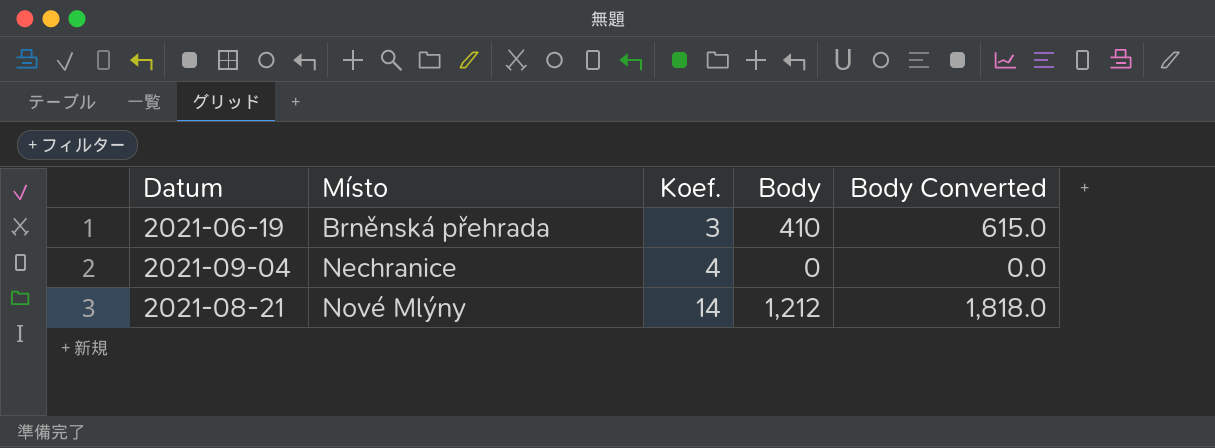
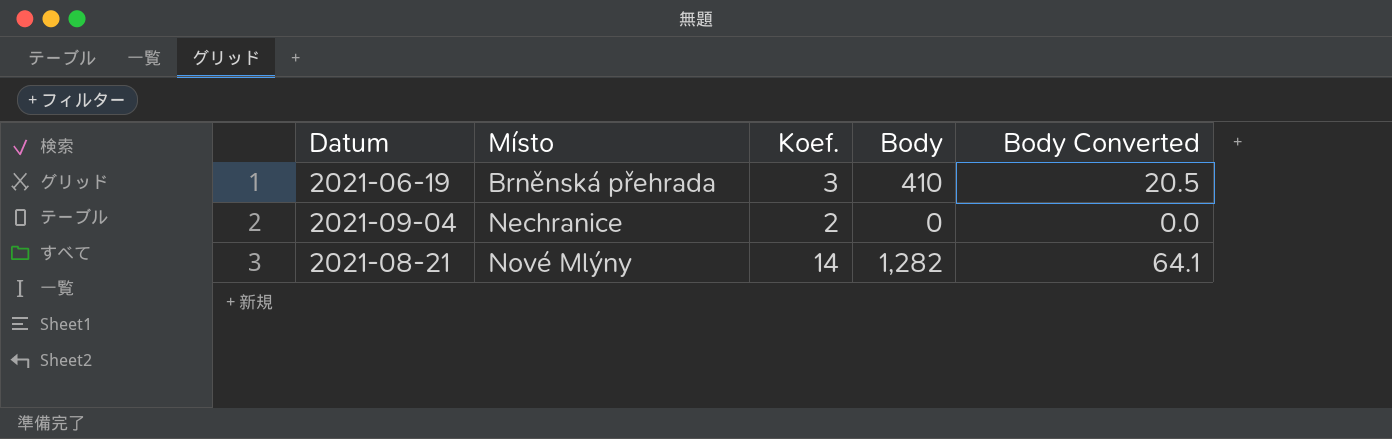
column Body Converted | formula: [Body] * 1.5 -> [Body] * 0.05
2021-09-04 | Koef.: 4 -> 2
2021-08-21 | Body: 1,212 -> 1,282

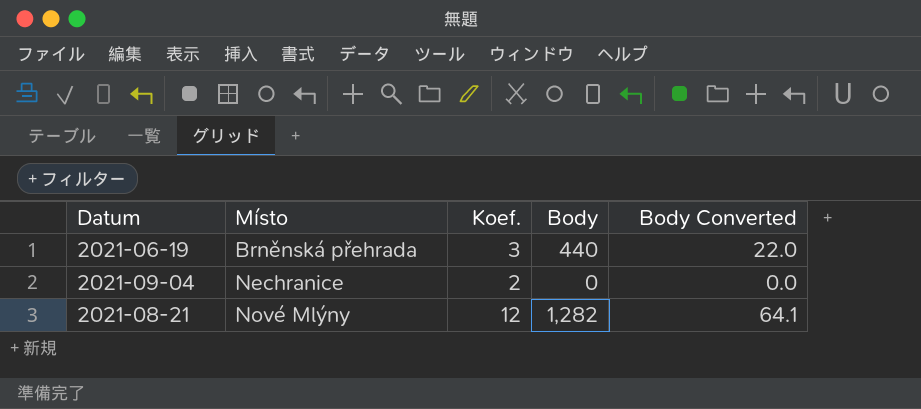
2021-06-19 | Body: 410 -> 440
2021-06-19 | Body Converted: 20.5 -> 22.0
2021-08-21 | Koef.: 14 -> 12

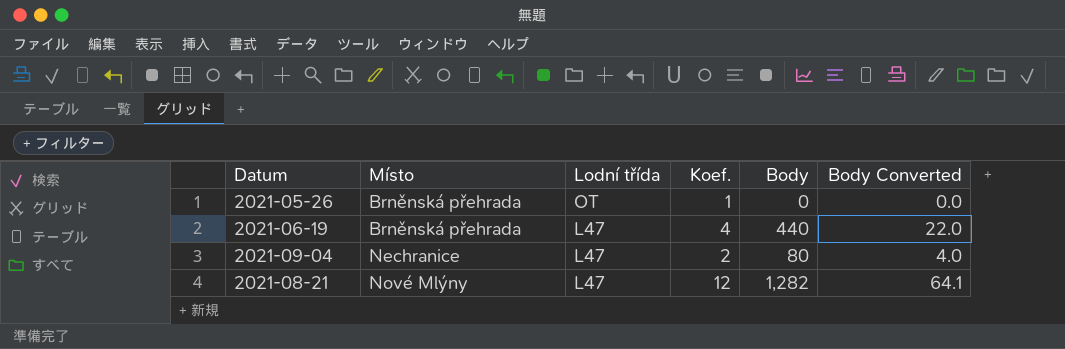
column Lodní třída | position: none -> 3
row 2021-05-26: none -> Brněnská přehrada | OT | 1 | 0 | 0.0
2021-06-19 | Koef.: 3 -> 4
2021-09-04 | Body: 0 -> 80
2021-09-04 | Body Converted: 0.0 -> 4.0

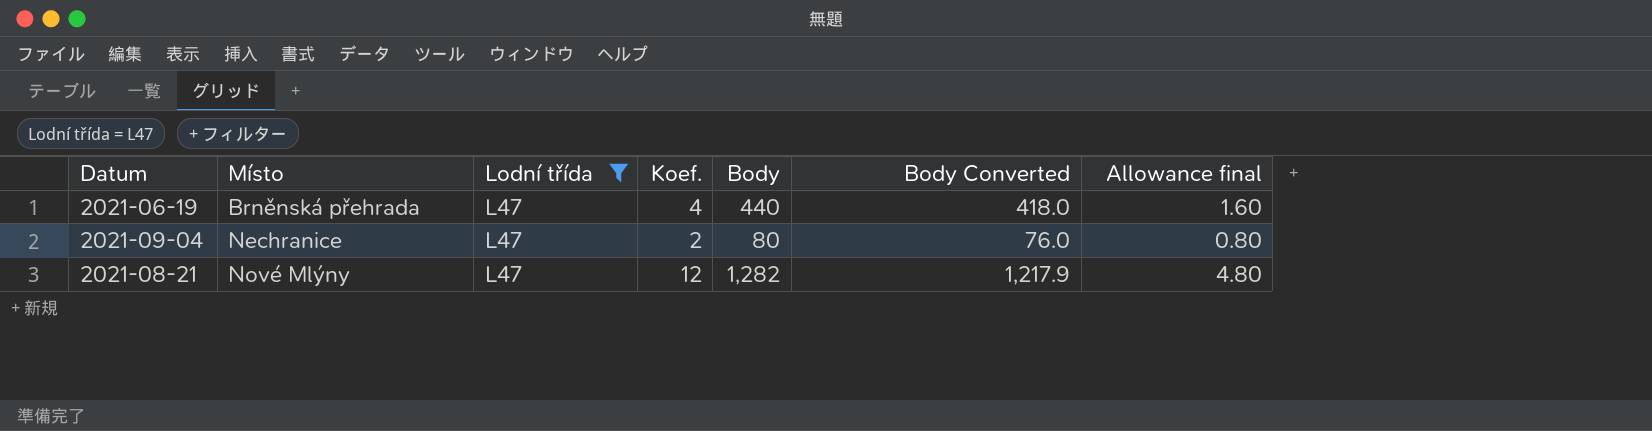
filter: none -> Lodní třída = L47
column Body Converted | formula: [Body] * 0.05 -> [Body] * 0.95
column Allowance final | formula: none -> [Koef.] * 0.4

